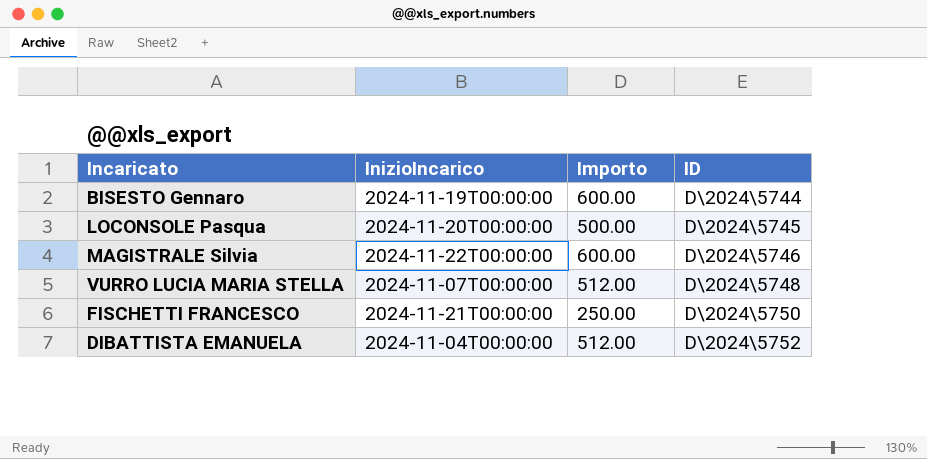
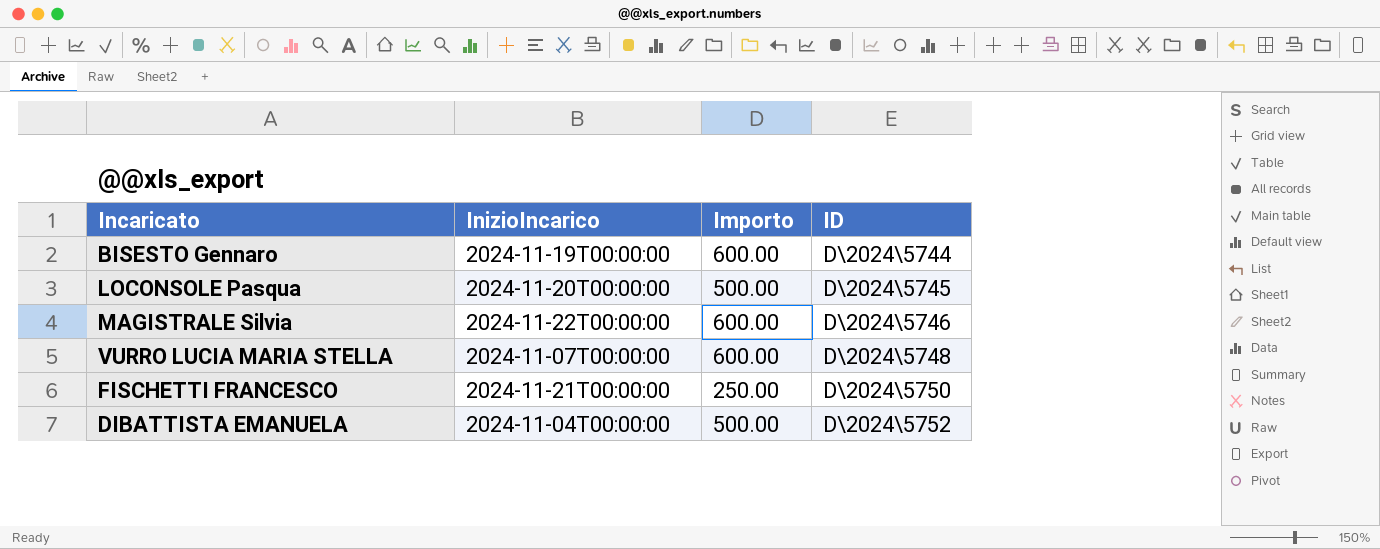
VURRO LUCIA MARIA STELLA | Importo: 512.00 -> 600.00
DIBATTISTA EMANUELA | Importo: 512.00 -> 500.00

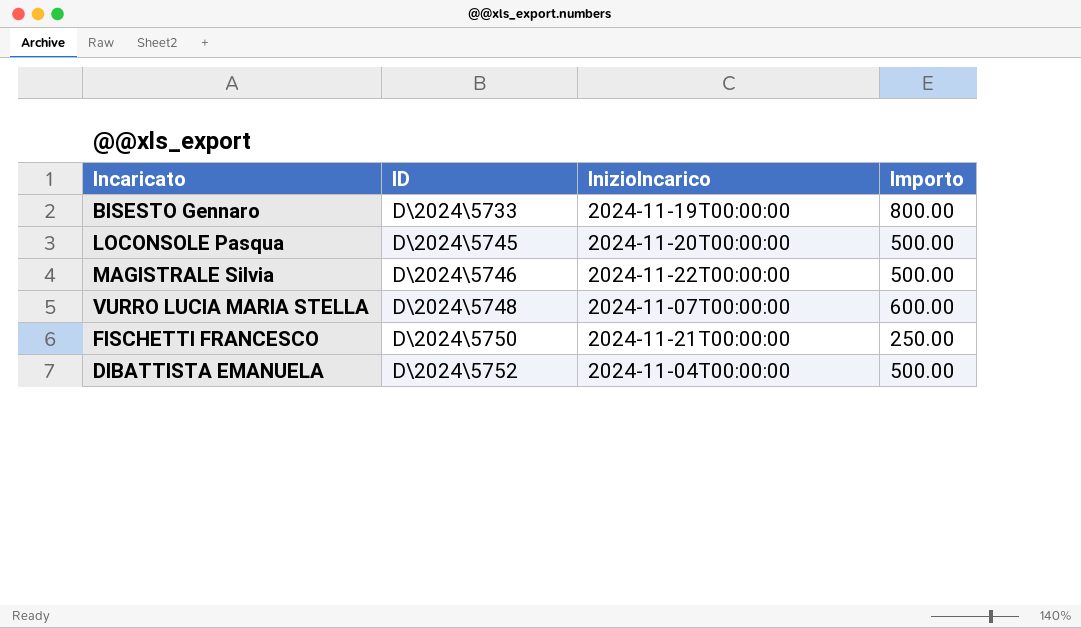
column ID | position: 4 -> 2
BISESTO Gennaro | ID: D\2024\5744 -> D\2024\5733
BISESTO Gennaro | Importo: 600.00 -> 800.00
MAGISTRALE Silvia | Importo: 600.00 -> 500.00

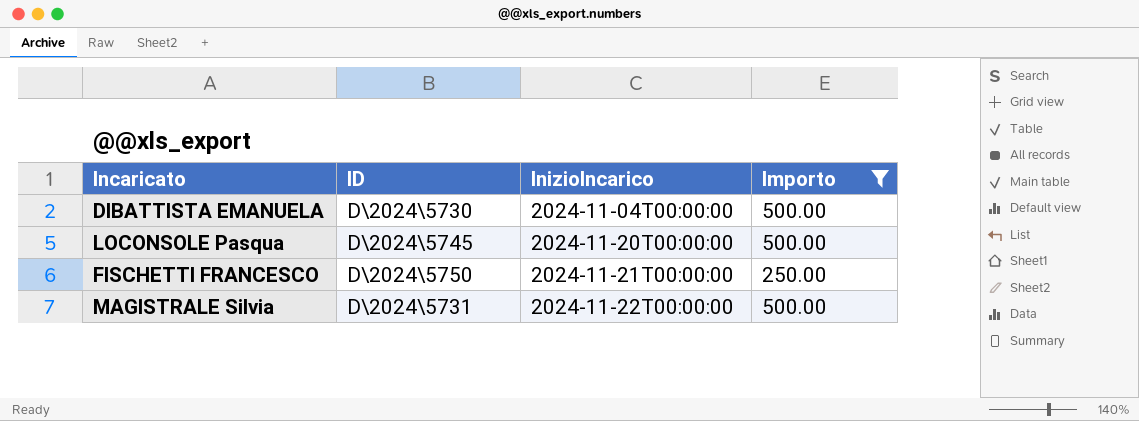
filter: none -> Importo <= 500.00
row order: ID ascending -> InizioIncarico ascending
DIBATTISTA EMANUELA | ID: D\2024\5752 -> D\2024\5730
MAGISTRALE Silvia | ID: D\2024\5746 -> D\2024\5731

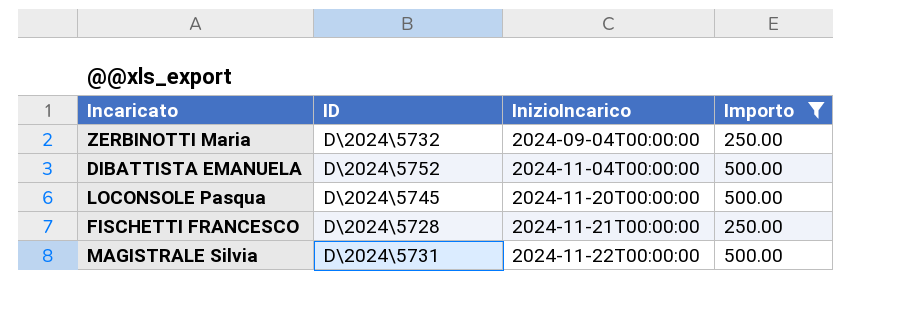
row ZERBINOTTI Maria: none -> D\2024\5732 | 2024-09-04T00:00:00 | 250.00
DIBATTISTA EMANUELA | ID: D\2024\5730 -> D\2024\5752
FISCHETTI FRANCESCO | ID: D\2024\5750 -> D\2024\5728

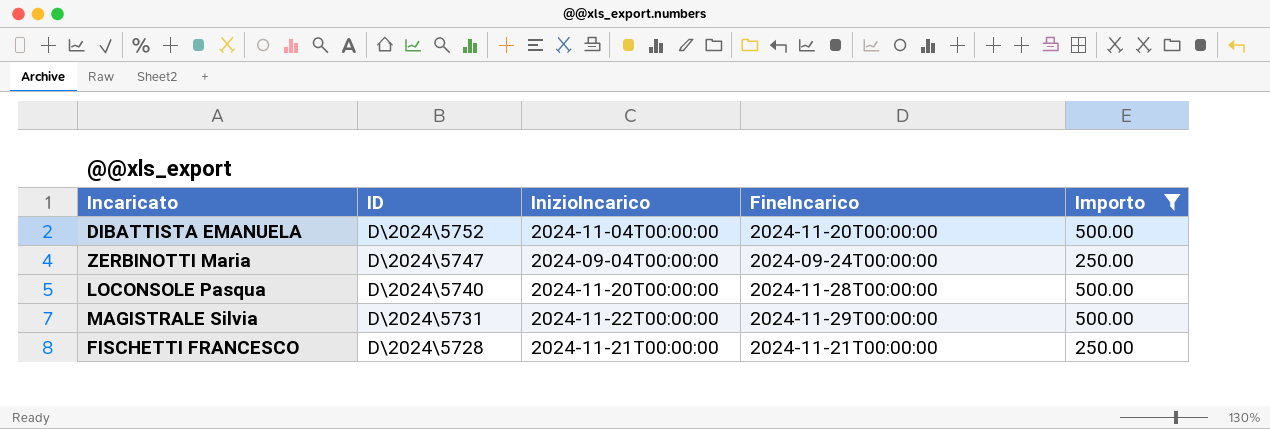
row order: InizioIncarico ascending -> ID descending
column FineIncarico | position: none -> 4
ZERBINOTTI Maria | ID: D\2024\5732 -> D\2024\5747
LOCONSOLE Pasqua | ID: D\2024\5745 -> D\2024\5740

